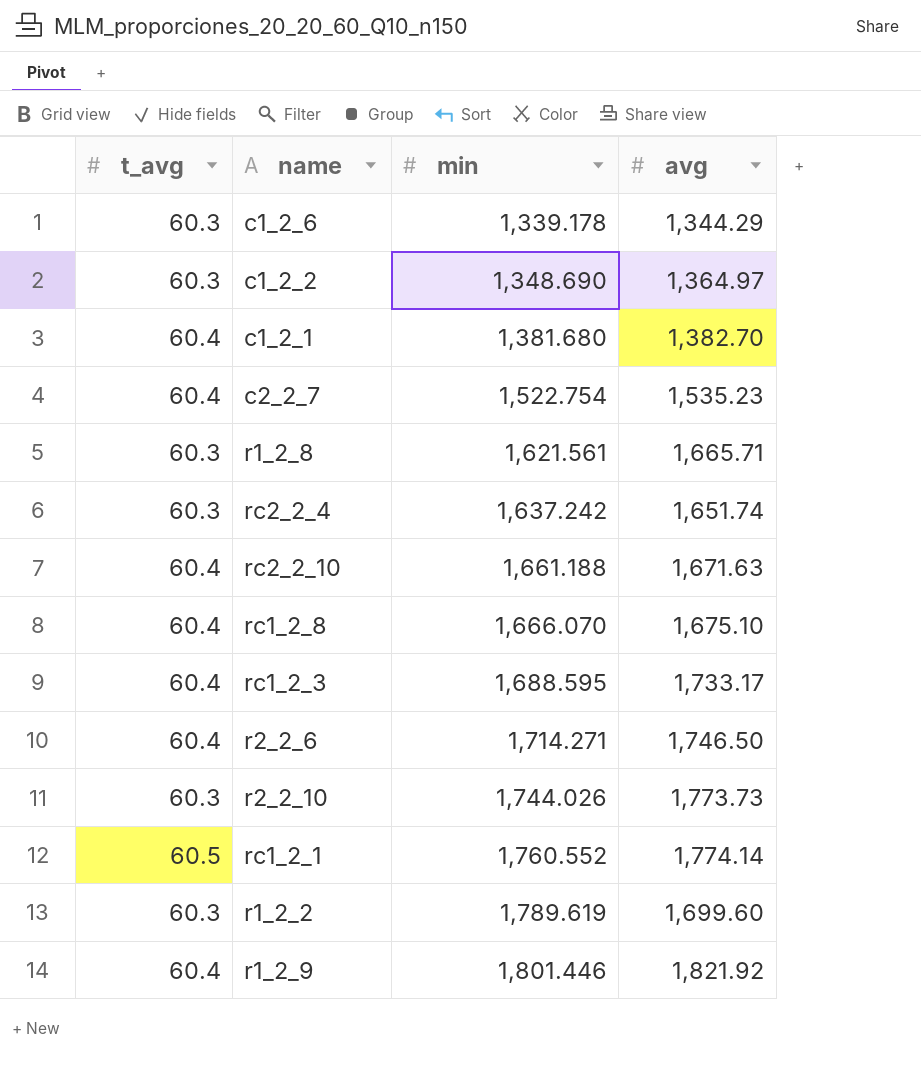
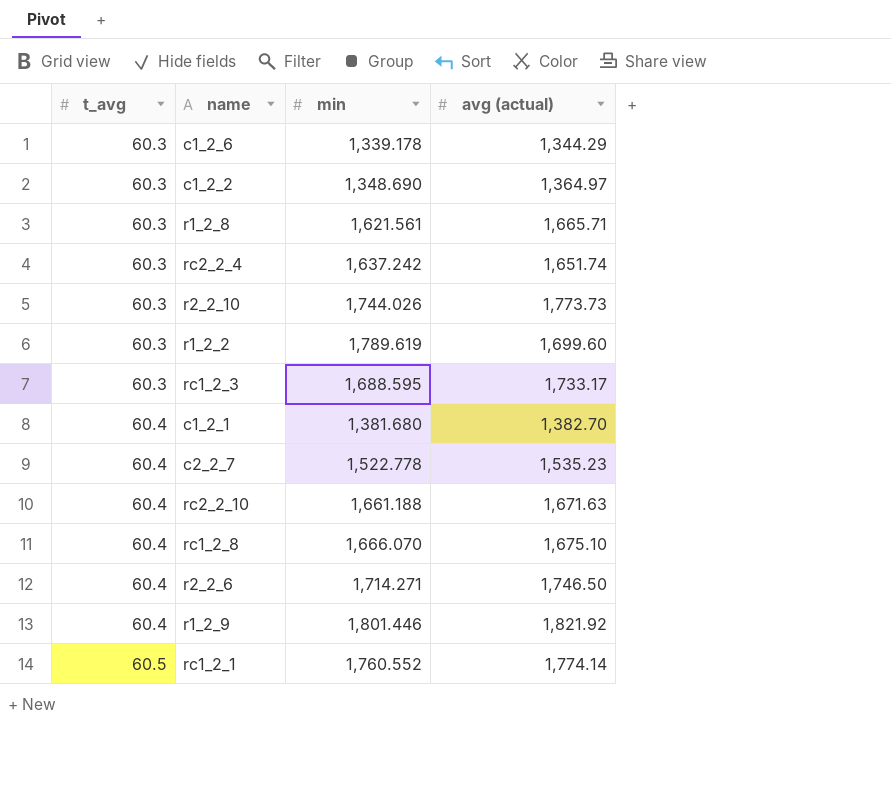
row order: min ascending -> t_avg ascending
column name: avg -> avg (actual)
rc1_2_3 | t_avg: 60.4 -> 60.3
c2_2_7 | min: 1,522.754 -> 1,522.778

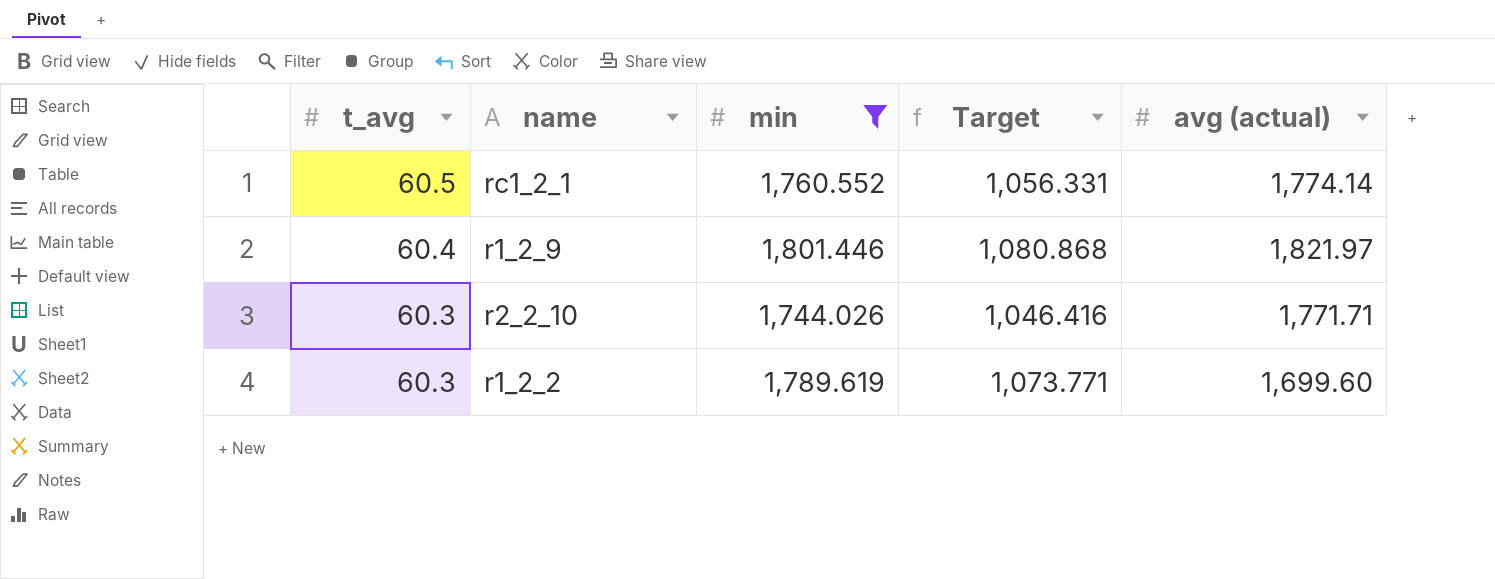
filter: none -> min >= 1,744.026
row order: t_avg ascending -> t_avg descending
column Target | formula: none -> [min] * 0.6
r1_2_9 | avg (actual): 1,821.92 -> 1,821.97
r2_2_10 | avg (actual): 1,773.73 -> 1,771.71

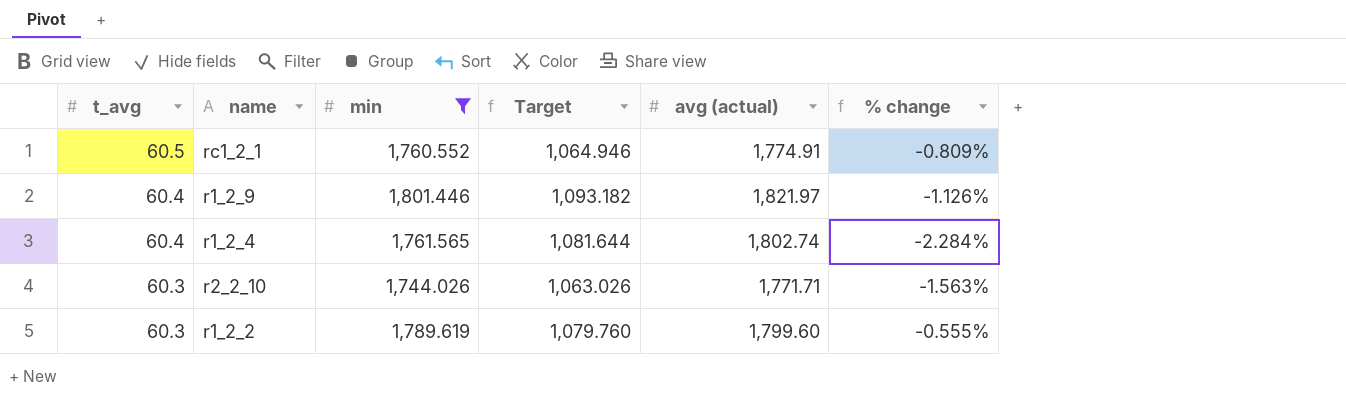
column Target | formula: [min] * 0.6 -> [avg (actual)] * 0.6
column % change | formula: none -> ([min] - [avg (actual)]) / [avg (actual)]
rc1_2_1 | avg (actual): 1,774.14 -> 1,774.91
row r1_2_4: none -> 60.4 | 1,761.565 | 1,081.644 | 1,802.74 | -2.284%
r1_2_2 | avg (actual): 1,699.60 -> 1,799.60

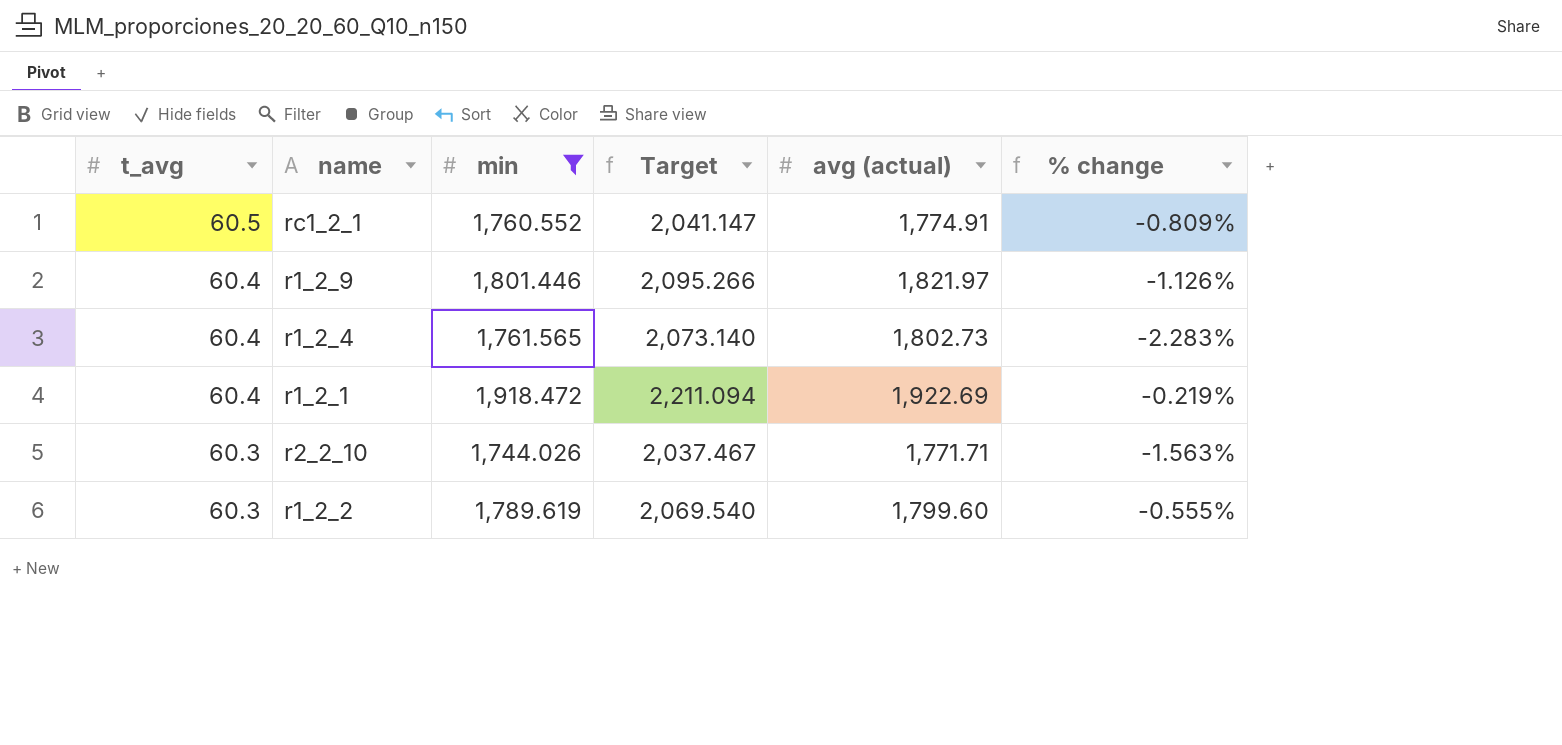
column Target | formula: [avg (actual)] * 0.6 -> [avg (actual)] * 1.15
r1_2_4 | avg (actual): 1,802.74 -> 1,802.73
r1_2_4 | % change: -2.284% -> -2.283%
row r1_2_1: none -> 60.4 | 1,918.472 | 2,211.094 | 1,922.69 | -0.219%

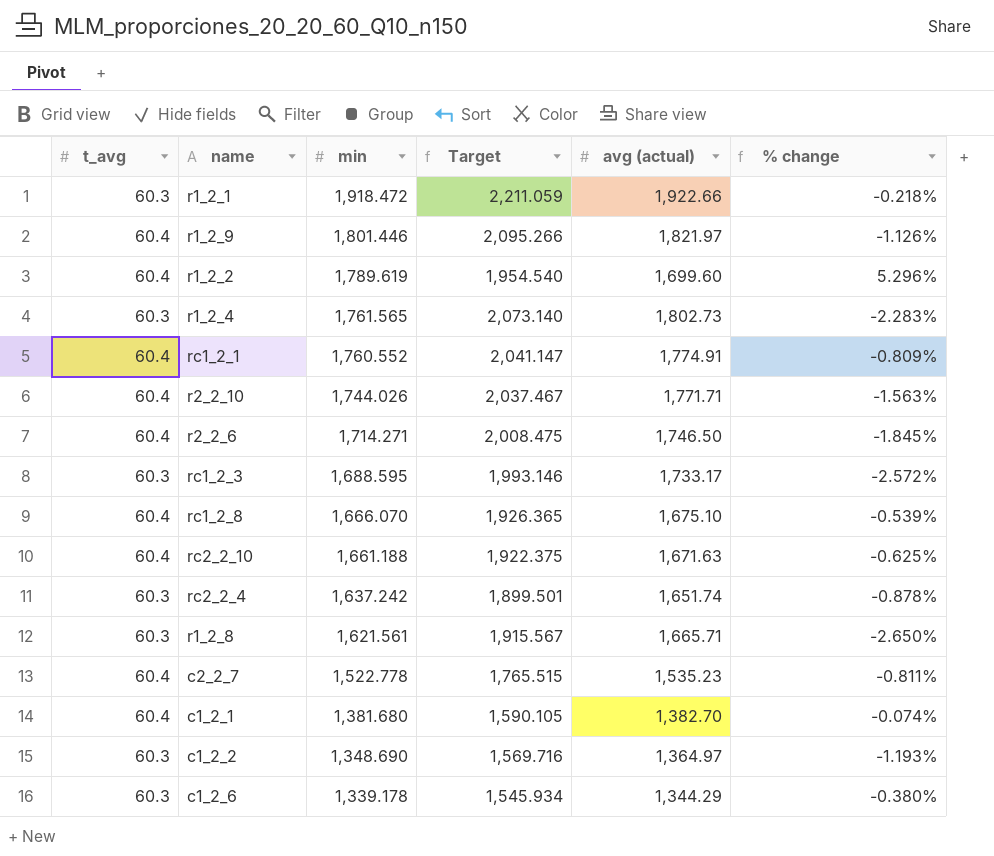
filter: min >= 1,744.026 -> none
row order: t_avg descending -> min descending
r1_2_1 | t_avg: 60.4 -> 60.3
r1_2_1 | Target: 2,211.094 -> 2,211.059
r1_2_1 | avg (actual): 1,922.69 -> 1,922.66
r1_2_1 | % change: -0.219% -> -0.218%
r1_2_2 | t_avg: 60.3 -> 60.4
r1_2_2 | Target: 2,069.540 -> 1,954.540
r1_2_2 | avg (actual): 1,799.60 -> 1,699.60
r1_2_2 | % change: -0.555% -> 5.296%
r1_2_4 | t_avg: 60.4 -> 60.3
rc1_2_1 | t_avg: 60.5 -> 60.4
r2_2_10 | t_avg: 60.3 -> 60.4

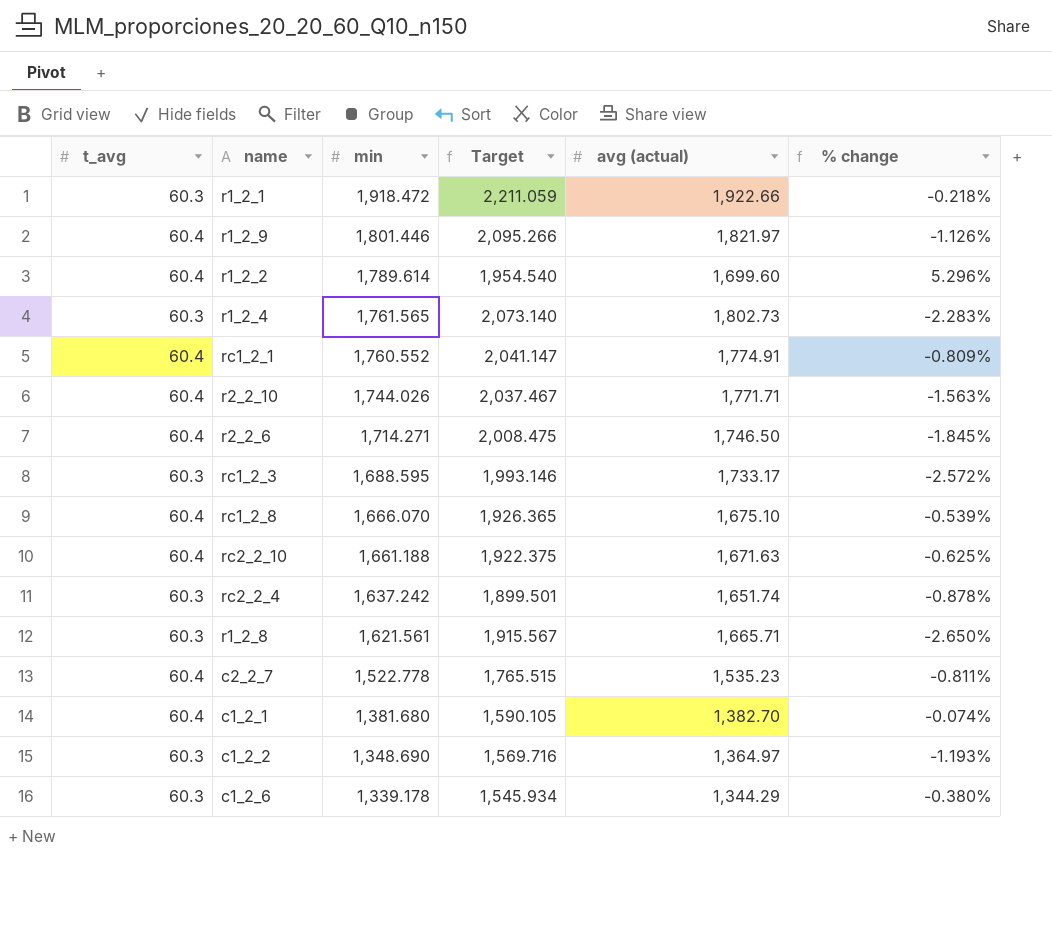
r1_2_2 | min: 1,789.619 -> 1,789.614

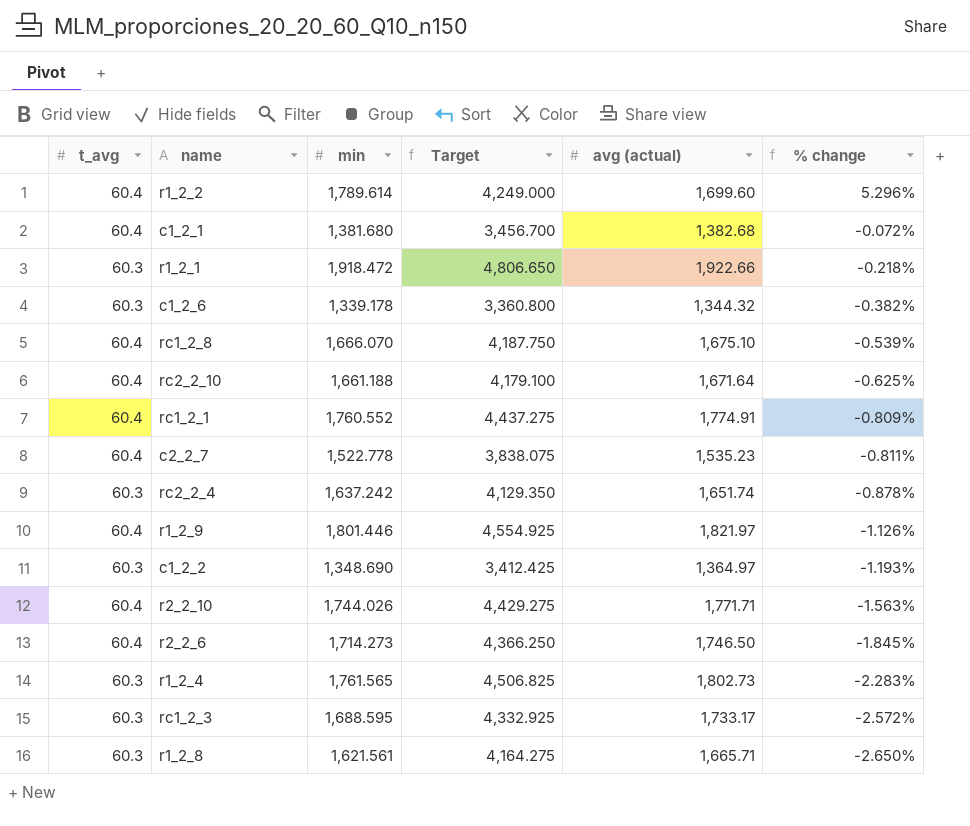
row order: min descending -> % change descending
column Target | formula: [avg (actual)] * 1.15 -> [avg (actual)] * 2.5
c1_2_1 | avg (actual): 1,382.70 -> 1,382.68
c1_2_1 | % change: -0.074% -> -0.072%
c1_2_6 | avg (actual): 1,344.29 -> 1,344.32
c1_2_6 | % change: -0.380% -> -0.382%
rc2_2_10 | avg (actual): 1,671.63 -> 1,671.64
r2_2_6 | min: 1,714.271 -> 1,714.273

